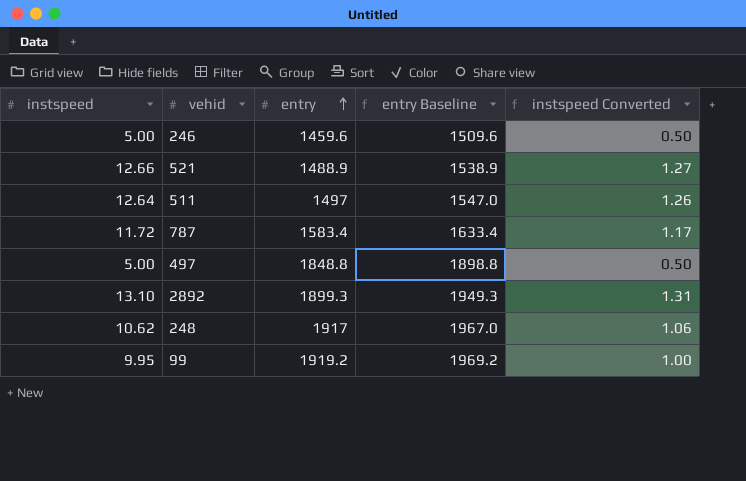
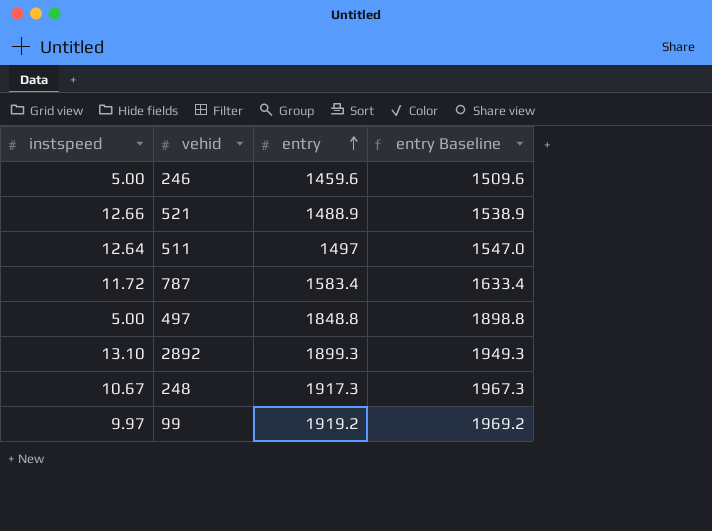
column instspeed Converted | formula: [instspeed] * 0.1 -> none
248 | instspeed: 10.62 -> 10.67
248 | entry: 1917 -> 1917.3
248 | entry Baseline: 1967.0 -> 1967.3
99 | instspeed: 9.95 -> 9.97

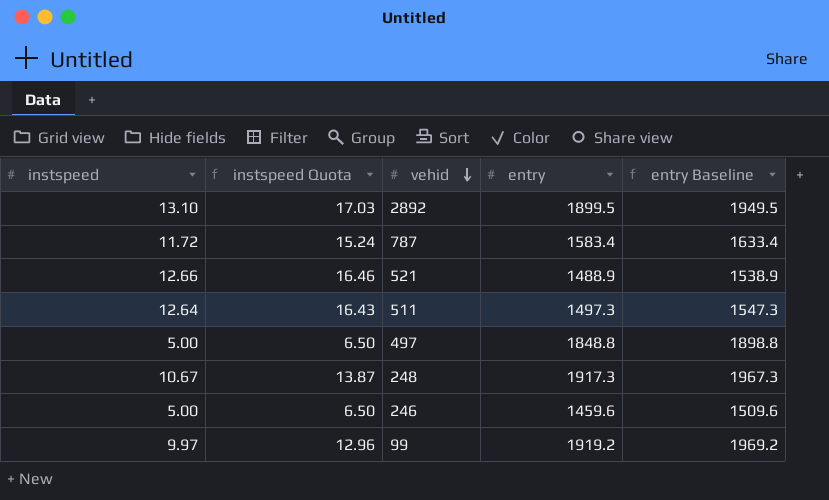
row order: entry ascending -> vehid descending
column instspeed Quota | formula: none -> [instspeed] * 1.3
2892 | entry: 1899.3 -> 1899.5
2892 | entry Baseline: 1949.3 -> 1949.5
511 | entry: 1497 -> 1497.3
511 | entry Baseline: 1547.0 -> 1547.3

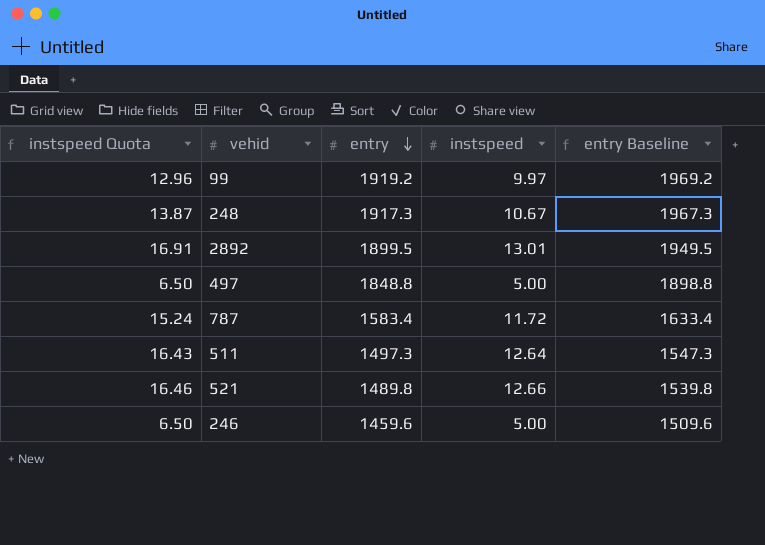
row order: vehid descending -> entry descending
column instspeed | position: 1 -> 4
2892 | instspeed Quota: 17.03 -> 16.91
2892 | instspeed: 13.10 -> 13.01
521 | entry: 1488.9 -> 1489.8
521 | entry Baseline: 1538.9 -> 1539.8

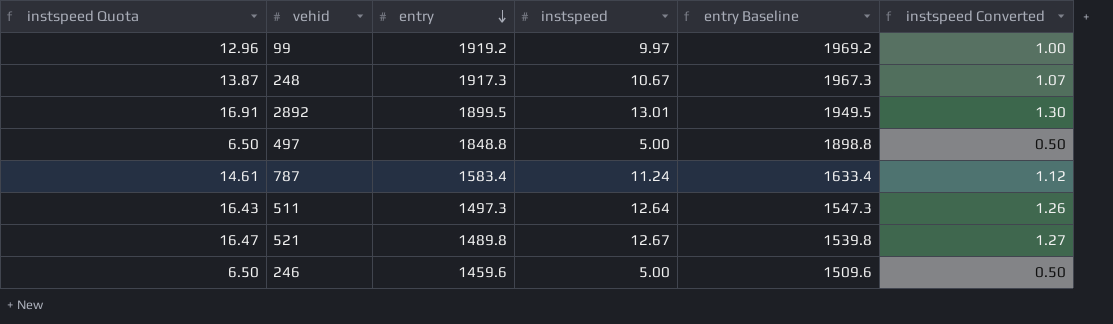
column instspeed Converted | formula: none -> [instspeed] * 0.1
787 | instspeed Quota: 15.24 -> 14.61
787 | instspeed: 11.72 -> 11.24
521 | instspeed Quota: 16.46 -> 16.47
521 | instspeed: 12.66 -> 12.67

